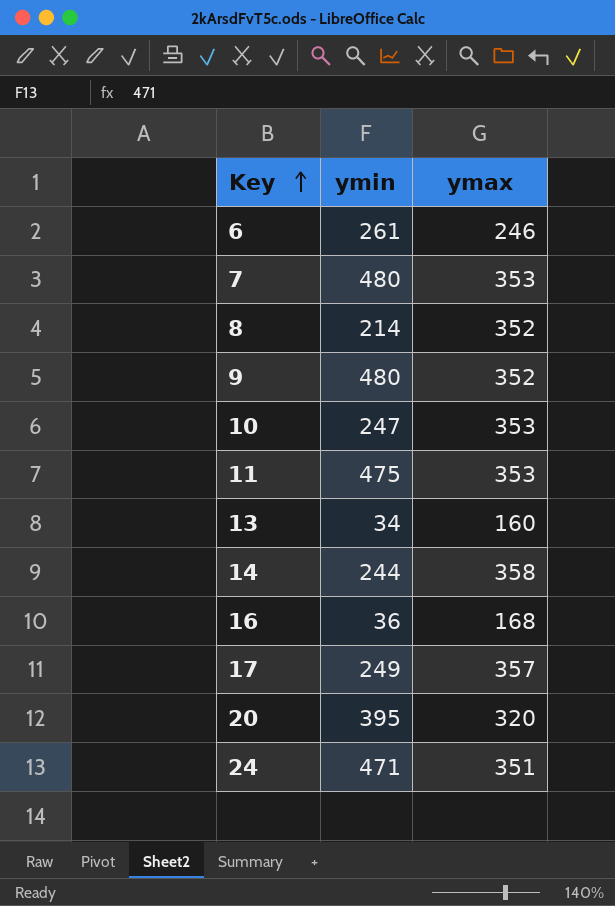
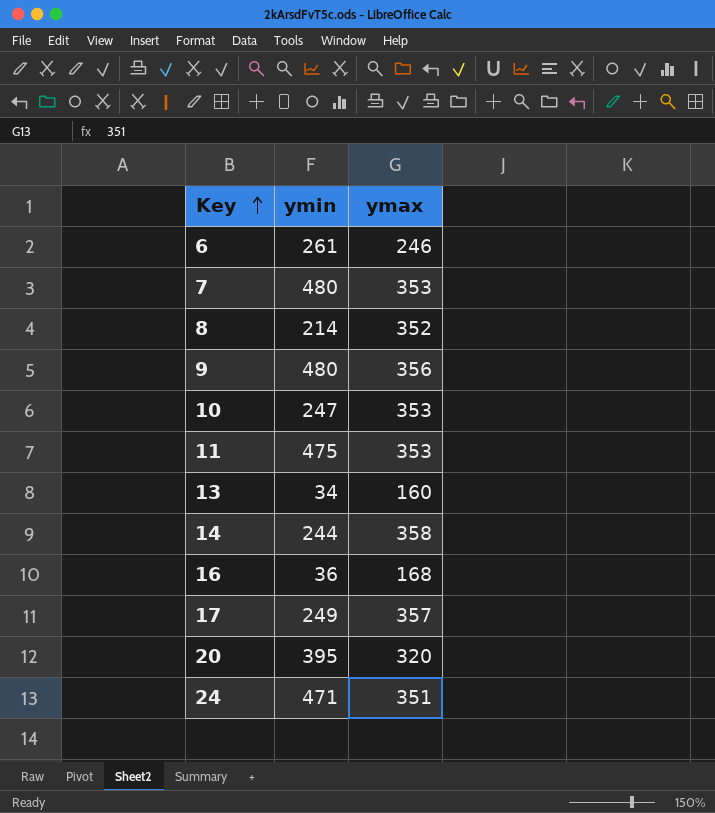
9 | ymax: 352 -> 356

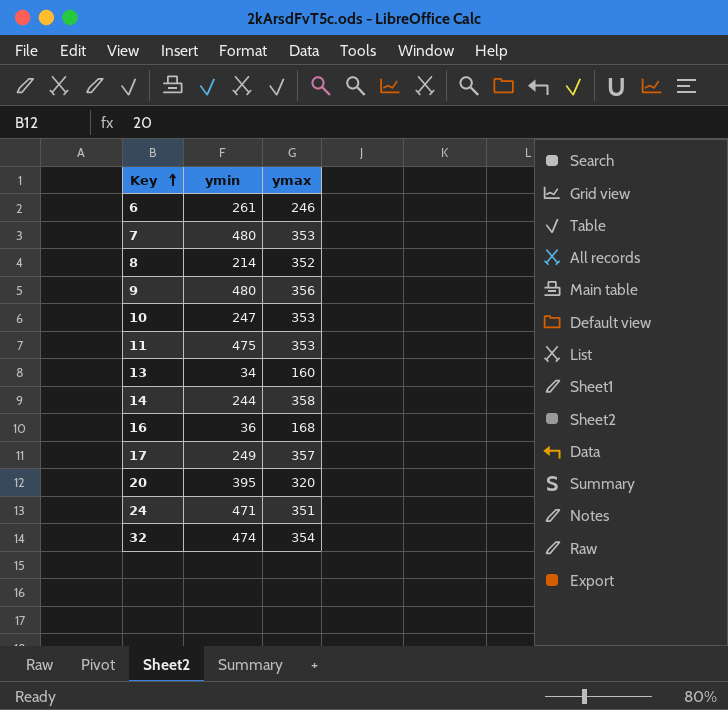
row 32: none -> 474 | 354

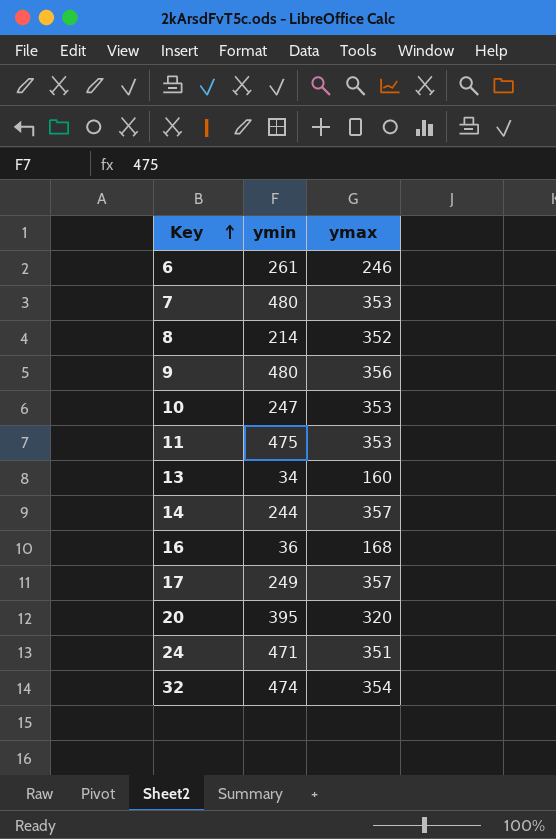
14 | ymax: 358 -> 357

